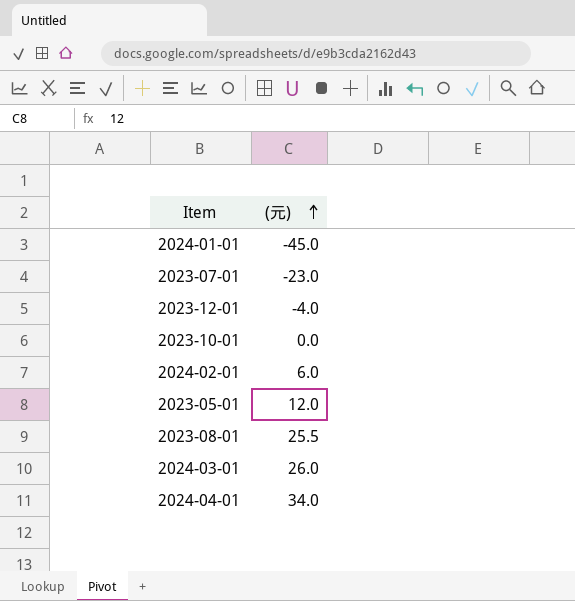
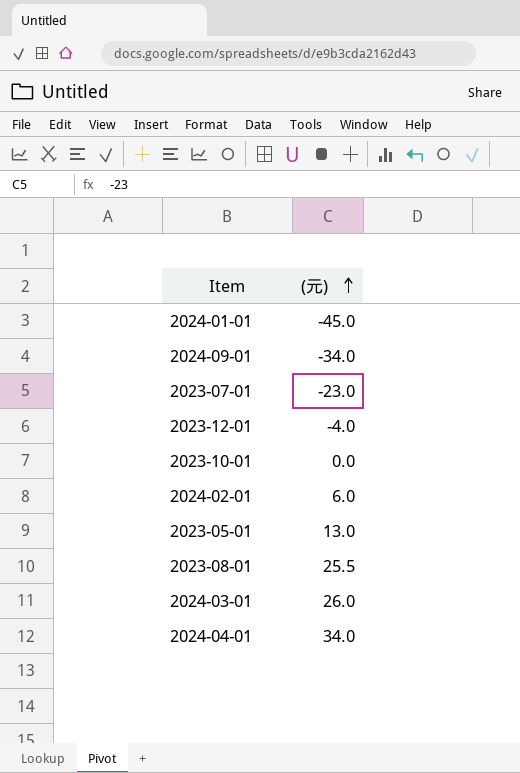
row 2024-09-01: none -> -34.0
2023-05-01 | (元): 12.0 -> 13.0

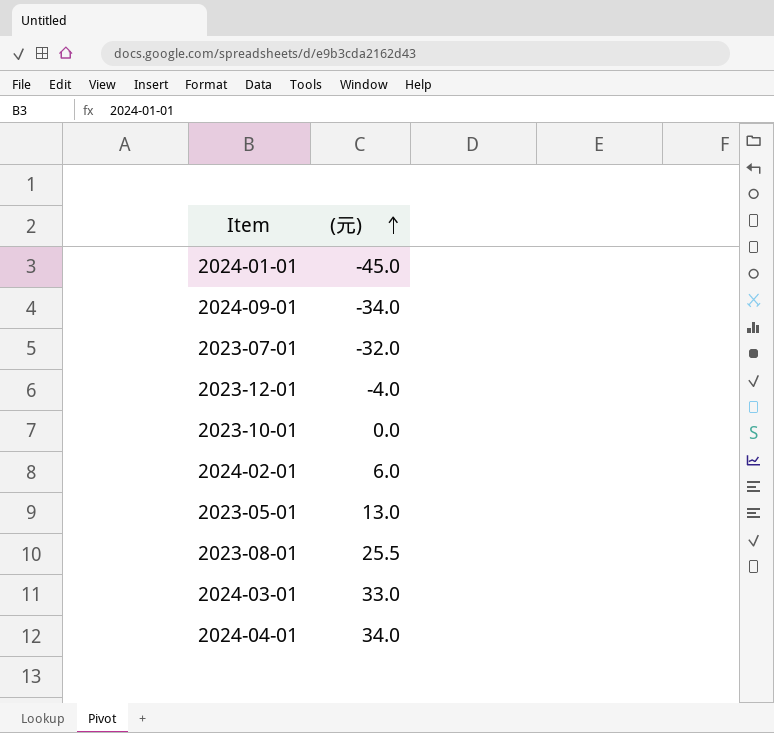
2023-07-01 | (元): -23.0 -> -32.0
2024-03-01 | (元): 26.0 -> 33.0

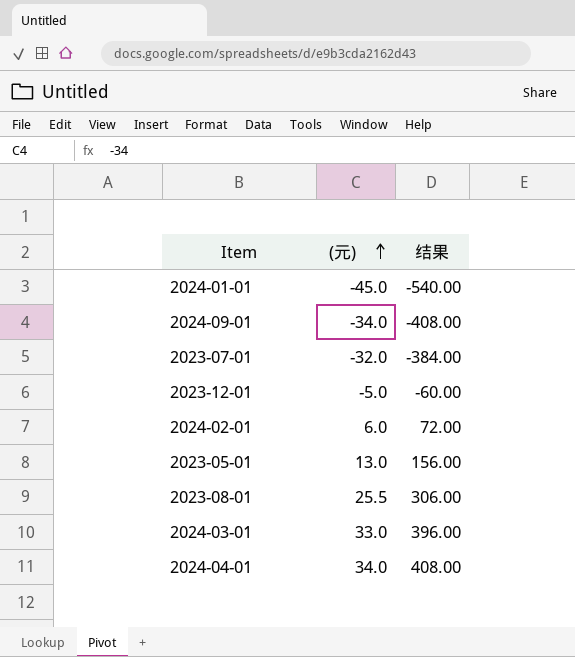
column 结果 | formula: none -> [(元)] * 12
row 2023-10-01: 0.0 -> none
2023-12-01 | (元): -4.0 -> -5.0

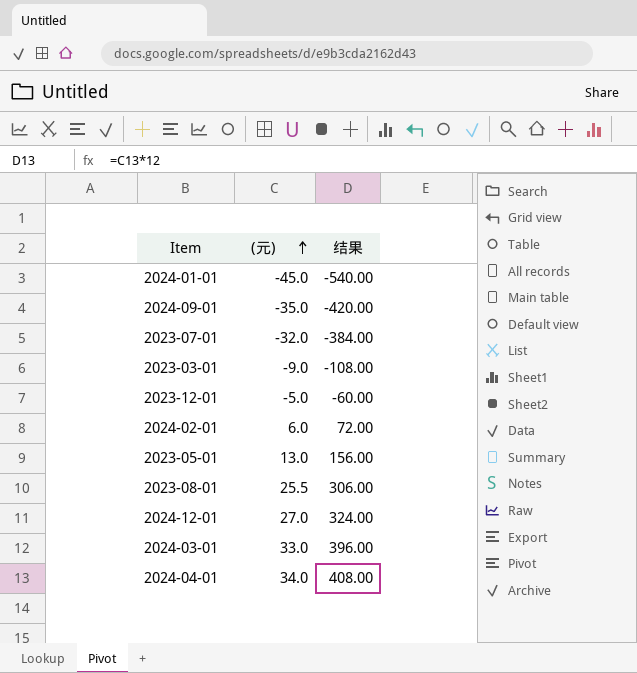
2024-09-01 | (元): -34.0 -> -35.0
2024-09-01 | 结果: -408.00 -> -420.00
row 2023-03-01: none -> -9.0 | -108.00
row 2024-12-01: none -> 27.0 | 324.00

